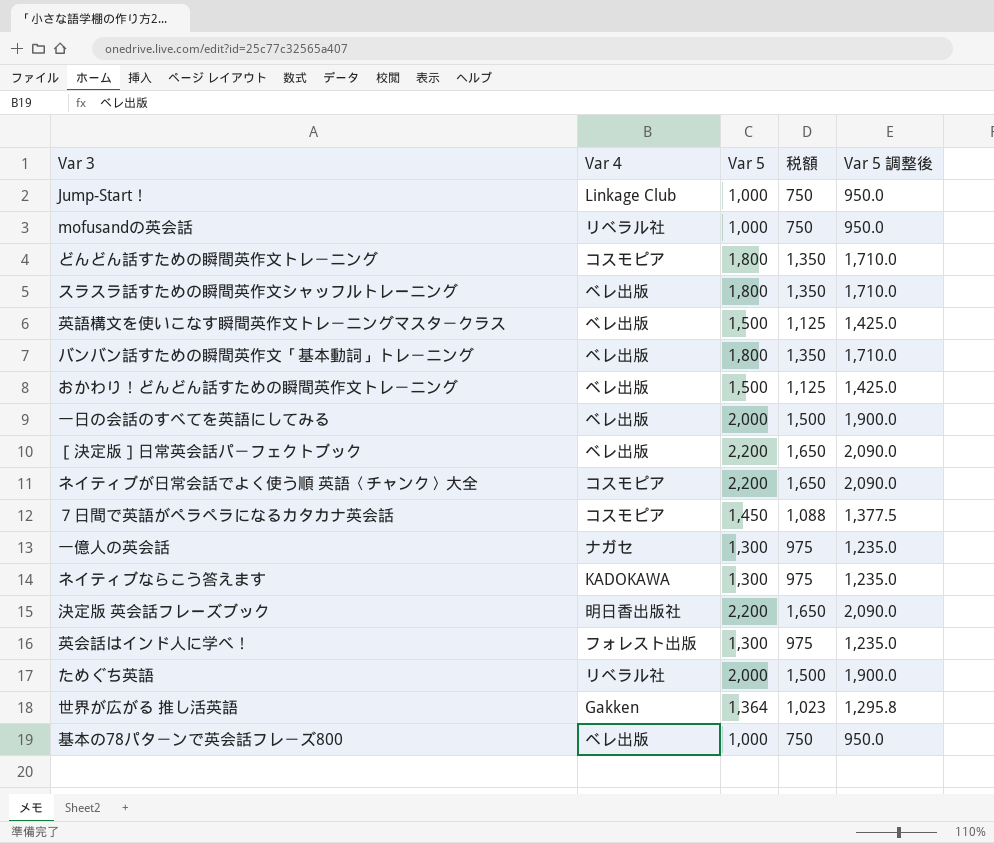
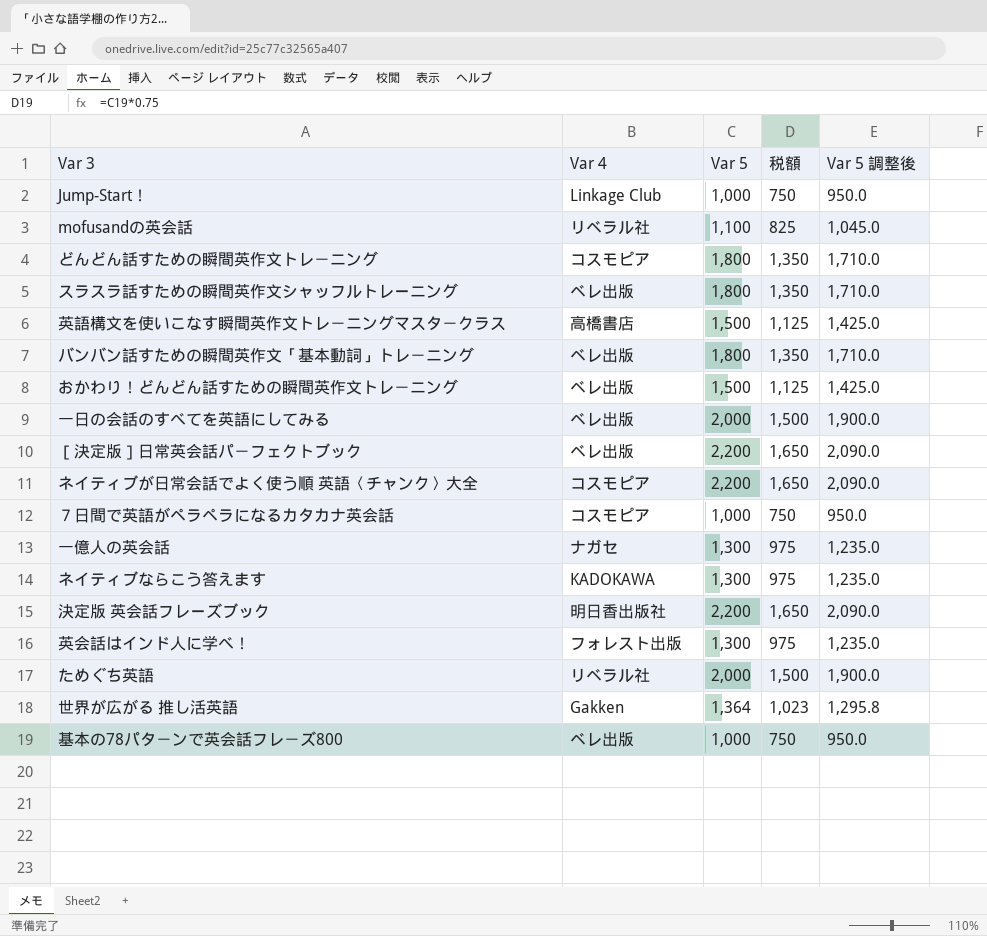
mofusandの英会話 | Var 5: 1,000 -> 1,100
mofusandの英会話 | 税額: 750 -> 825
mofusandの英会話 | Var 5 調整後: 950.0 -> 1,045.0
英語構文を使いこなす瞬間英作文トレ－ニングマスタ－クラス | Var 4: ベレ出版 -> 高橋書店
７日間で英語がペラペラになるカタカナ英会話 | Var 5: 1,450 -> 1,000
７日間で英語がペラペラになるカタカナ英会話 | 税額: 1,088 -> 750
７日間で英語がペラペラになるカタカナ英会話 | Var 5 調整後: 1,377.5 -> 950.0

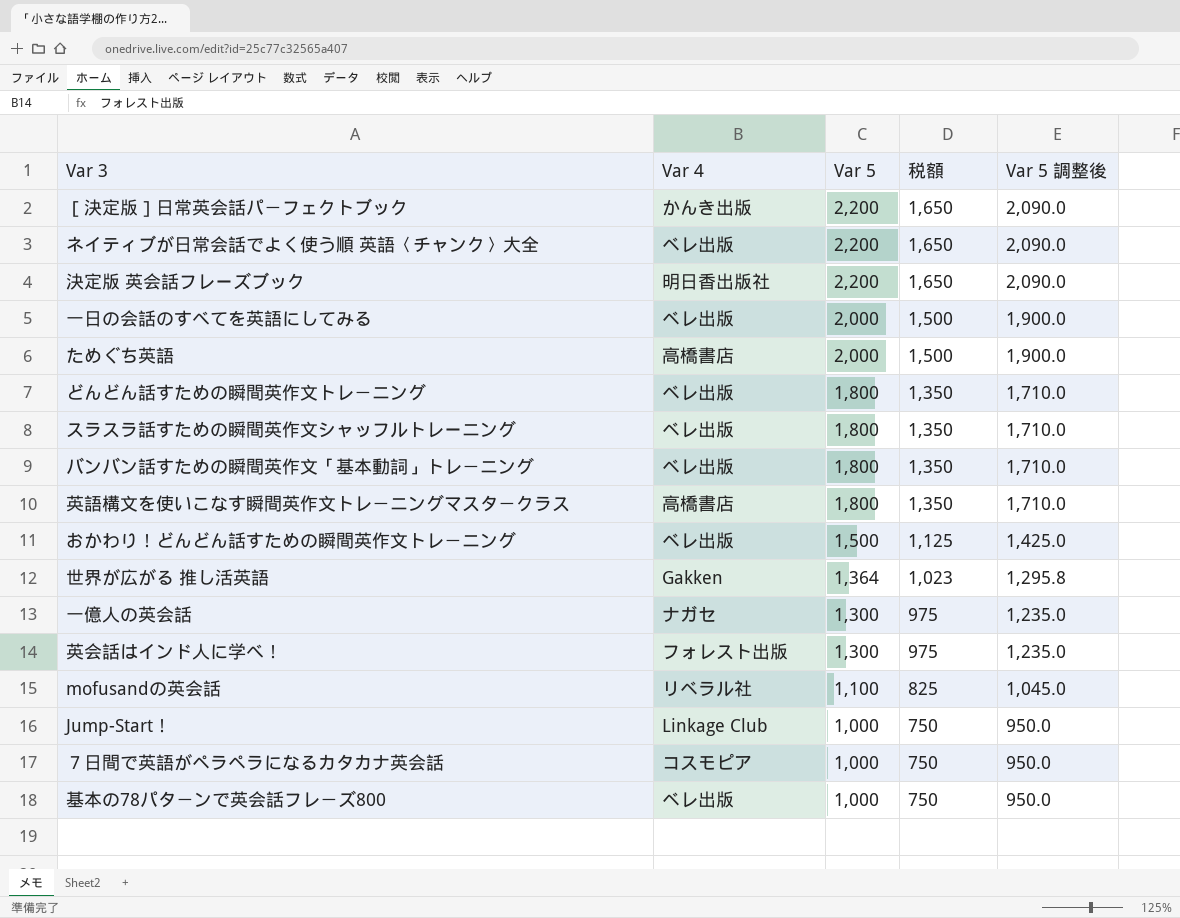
row order: none -> Var 5 descending
row ネイティブならこう答えます: KADOKAWA | 1,300 | 975 | 1,235.0 -> none
［決定版］日常英会話パ－フェクトブック | Var 4: ベレ出版 -> かんき出版
ネイティブが日常会話でよく使う順 英語〈チャンク〉大全 | Var 4: コスモピア -> ベレ出版
ためぐち英語 | Var 4: リベラル社 -> 高橋書店
どんどん話すための瞬間英作文トレ－ニング | Var 4: コスモピア -> ベレ出版
英語構文を使いこなす瞬間英作文トレ－ニングマスタ－クラス | Var 5: 1,500 -> 1,800
英語構文を使いこなす瞬間英作文トレ－ニングマスタ－クラス | 税額: 1,125 -> 1,350
英語構文を使いこなす瞬間英作文トレ－ニングマスタ－クラス | Var 5 調整後: 1,425.0 -> 1,710.0

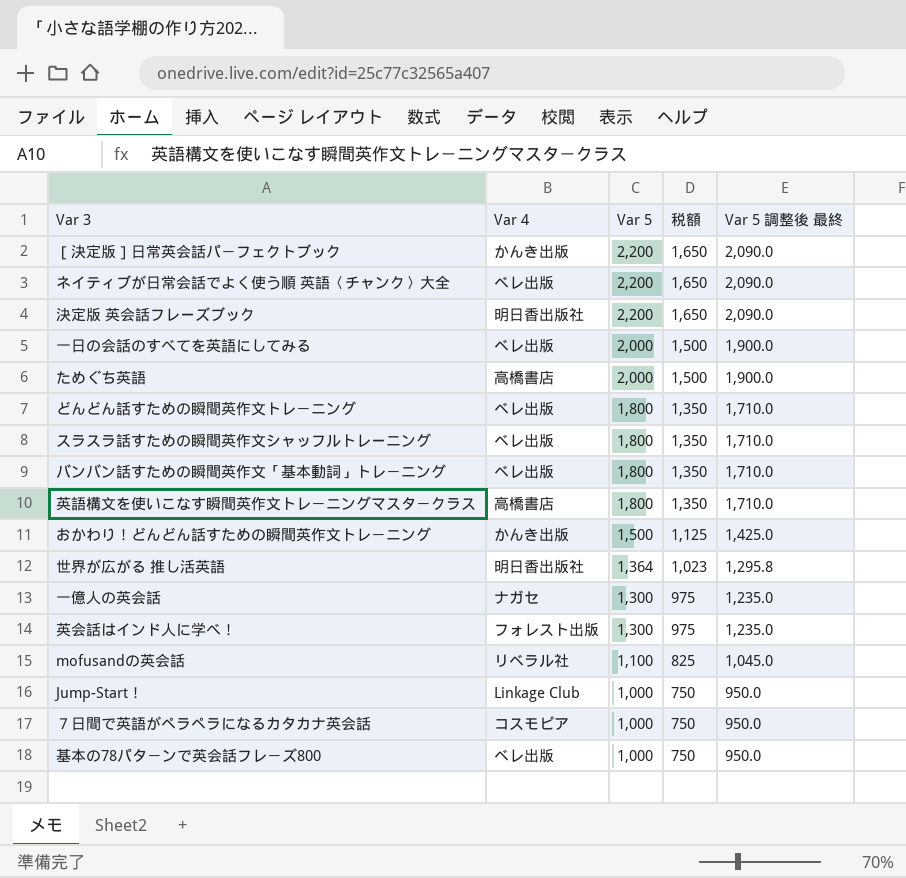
column name: Var 5 調整後 -> Var 5 調整後 最終
おかわり！どんどん話すための瞬間英作文トレ－ニング | Var 4: ベレ出版 -> かんき出版
世界が広がる 推し活英語 | Var 4: Gakken -> 明日香出版社

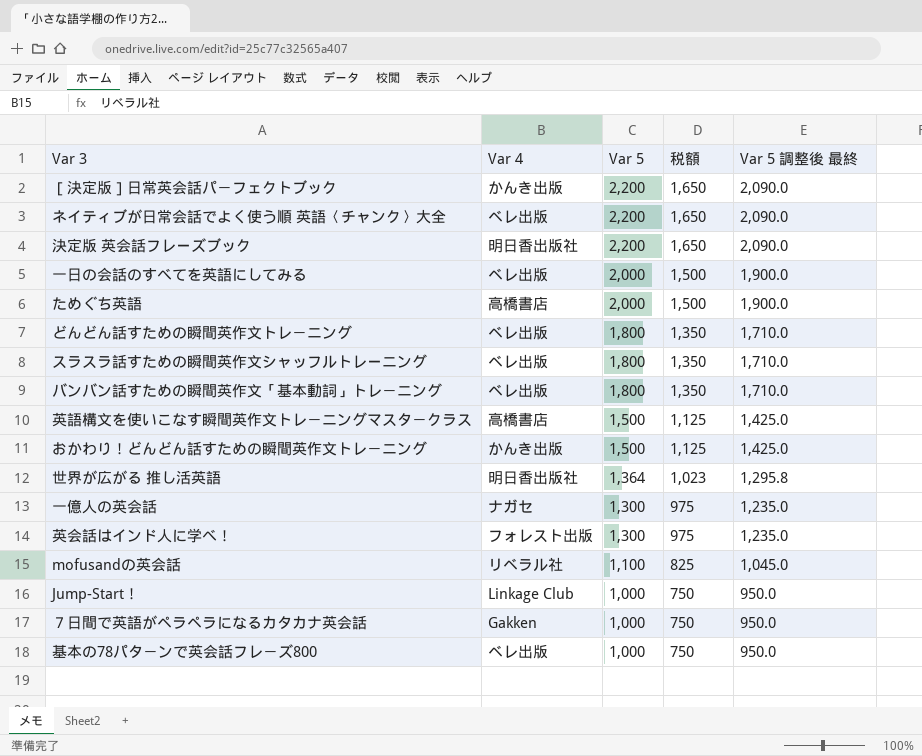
英語構文を使いこなす瞬間英作文トレ－ニングマスタ－クラス | Var 5: 1,800 -> 1,500
英語構文を使いこなす瞬間英作文トレ－ニングマスタ－クラス | 税額: 1,350 -> 1,125
英語構文を使いこなす瞬間英作文トレ－ニングマスタ－クラス | Var 5 調整後 最終: 1,710.0 -> 1,425.0
７日間で英語がペラペラになるカタカナ英会話 | Var 4: コスモピア -> Gakken

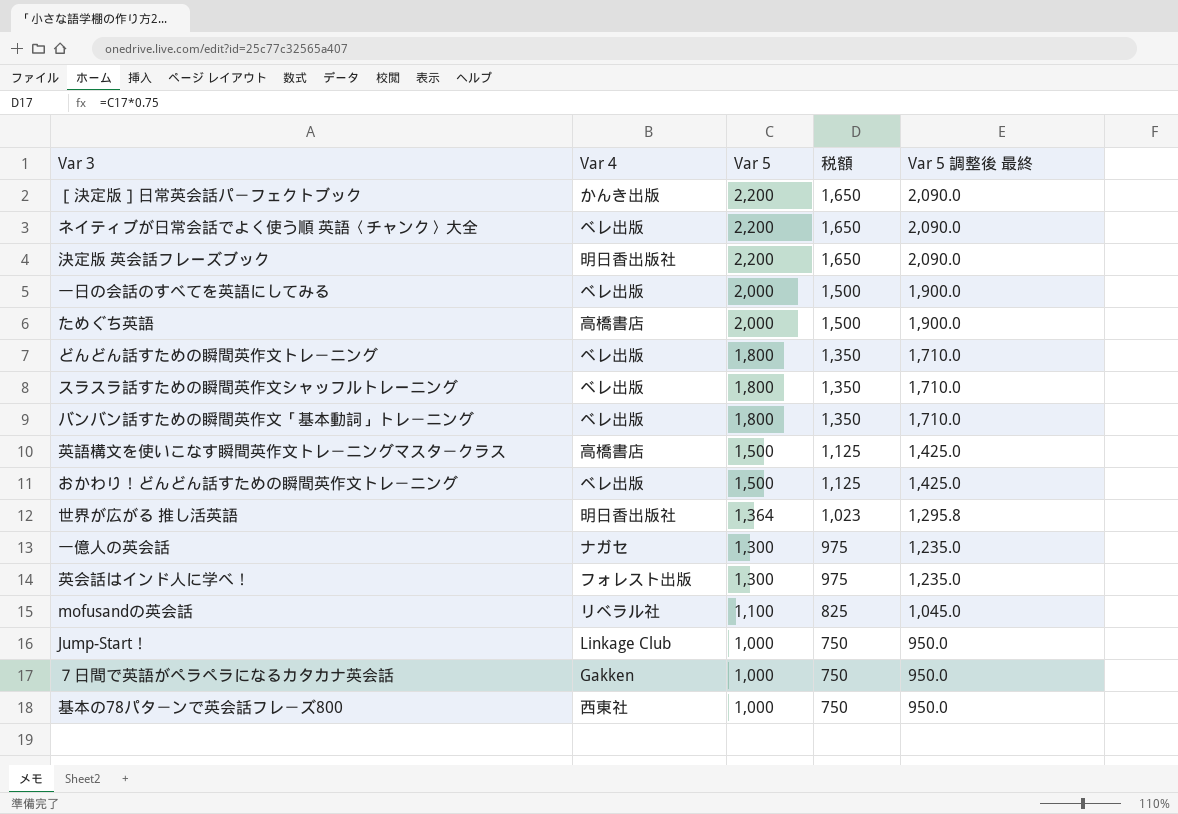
おかわり！どんどん話すための瞬間英作文トレ－ニング | Var 4: かんき出版 -> ベレ出版
基本の78パタ－ンで英会話フレ－ズ800 | Var 4: ベレ出版 -> 西東社

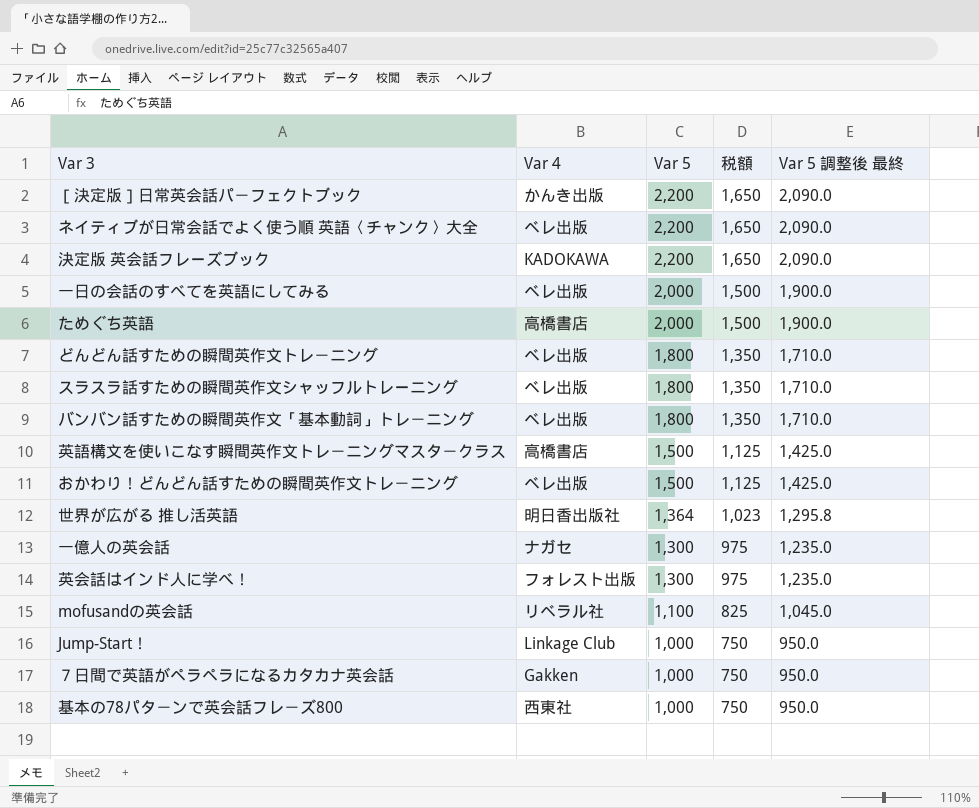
決定版 英会話フレーズブック | Var 4: 明日香出版社 -> KADOKAWA

